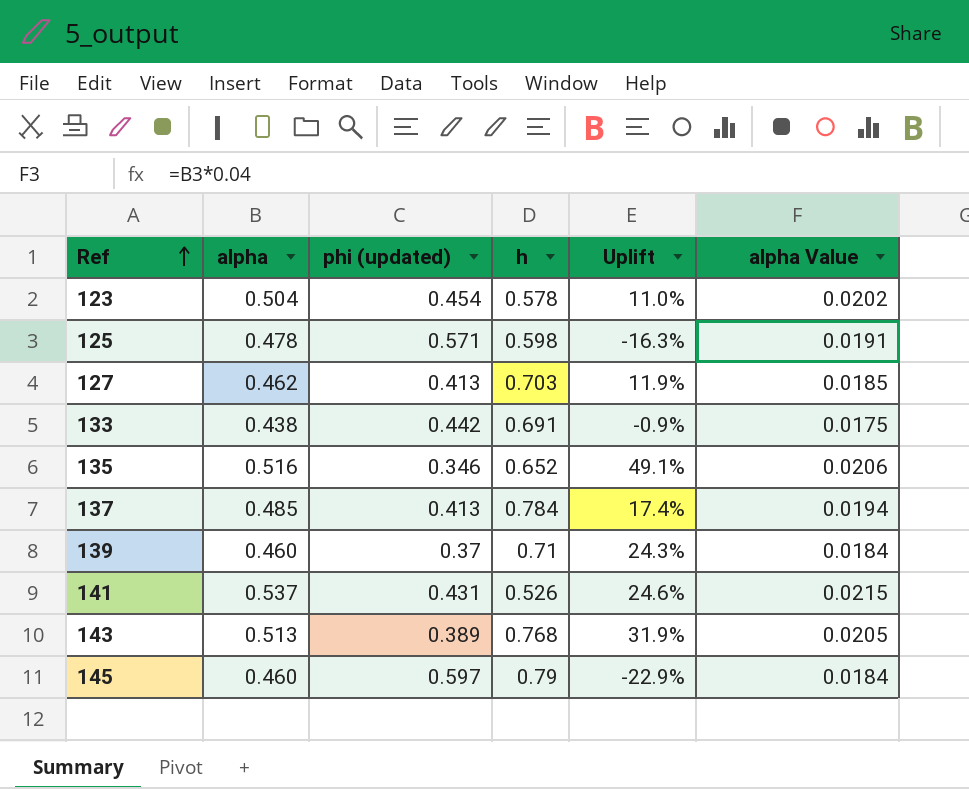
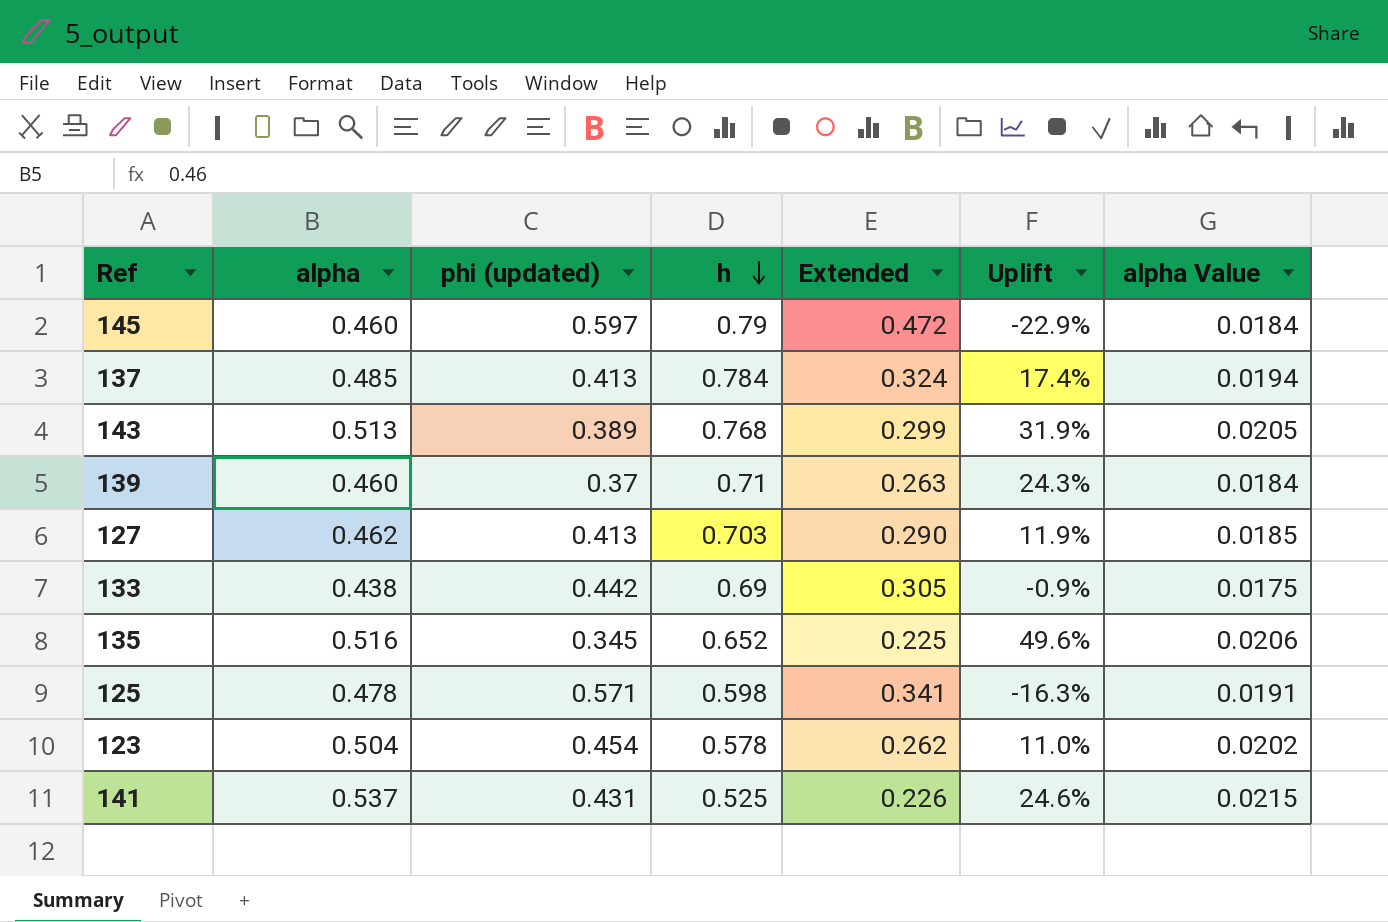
row order: Ref ascending -> h descending
column Extended | formula: none -> [phi (updated)] * [h]
133 | h: 0.691 -> 0.69
135 | phi (updated): 0.346 -> 0.345
135 | Uplift: 49.1% -> 49.6%
141 | h: 0.526 -> 0.525

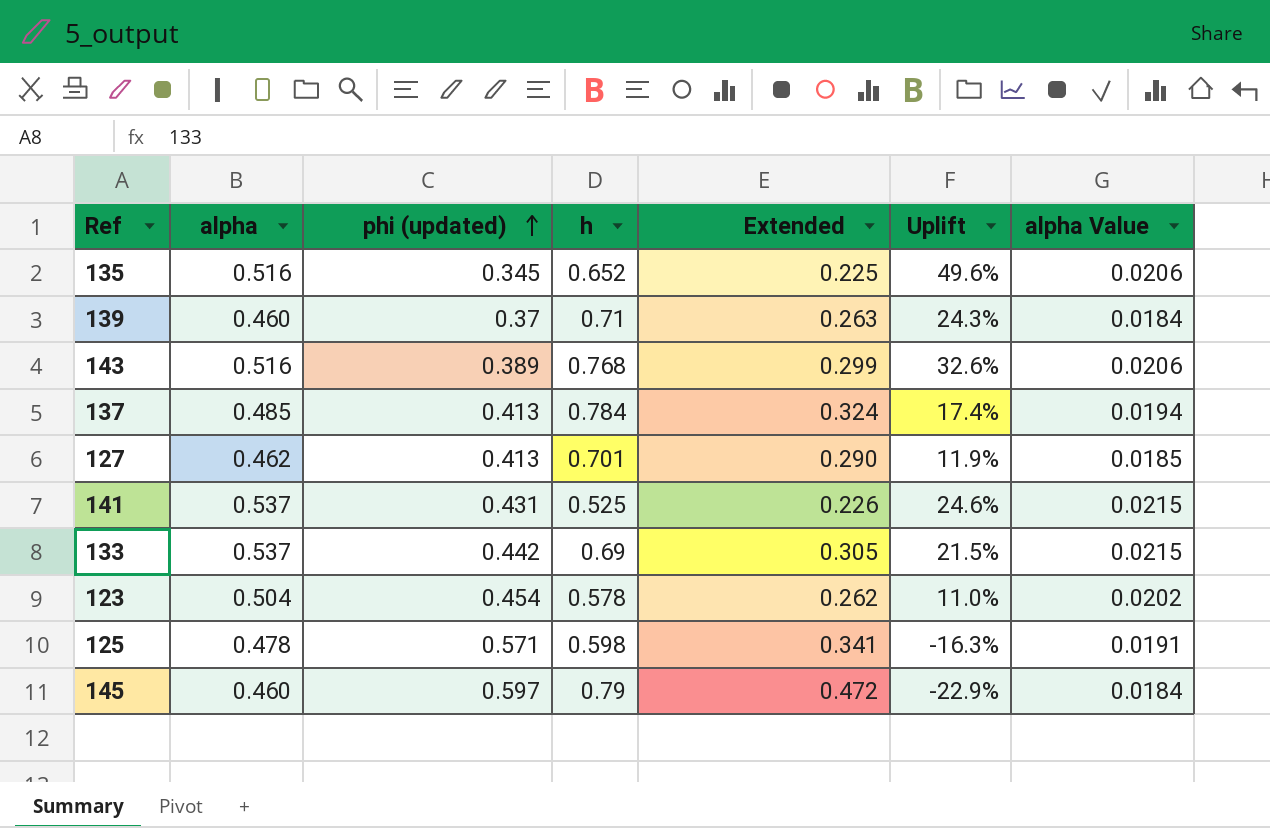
row order: h descending -> phi (updated) ascending
143 | alpha: 0.513 -> 0.516
143 | Uplift: 31.9% -> 32.6%
143 | alpha Value: 0.0205 -> 0.0206
127 | h: 0.703 -> 0.701
133 | alpha: 0.438 -> 0.537
133 | Uplift: -0.9% -> 21.5%
133 | alpha Value: 0.0175 -> 0.0215

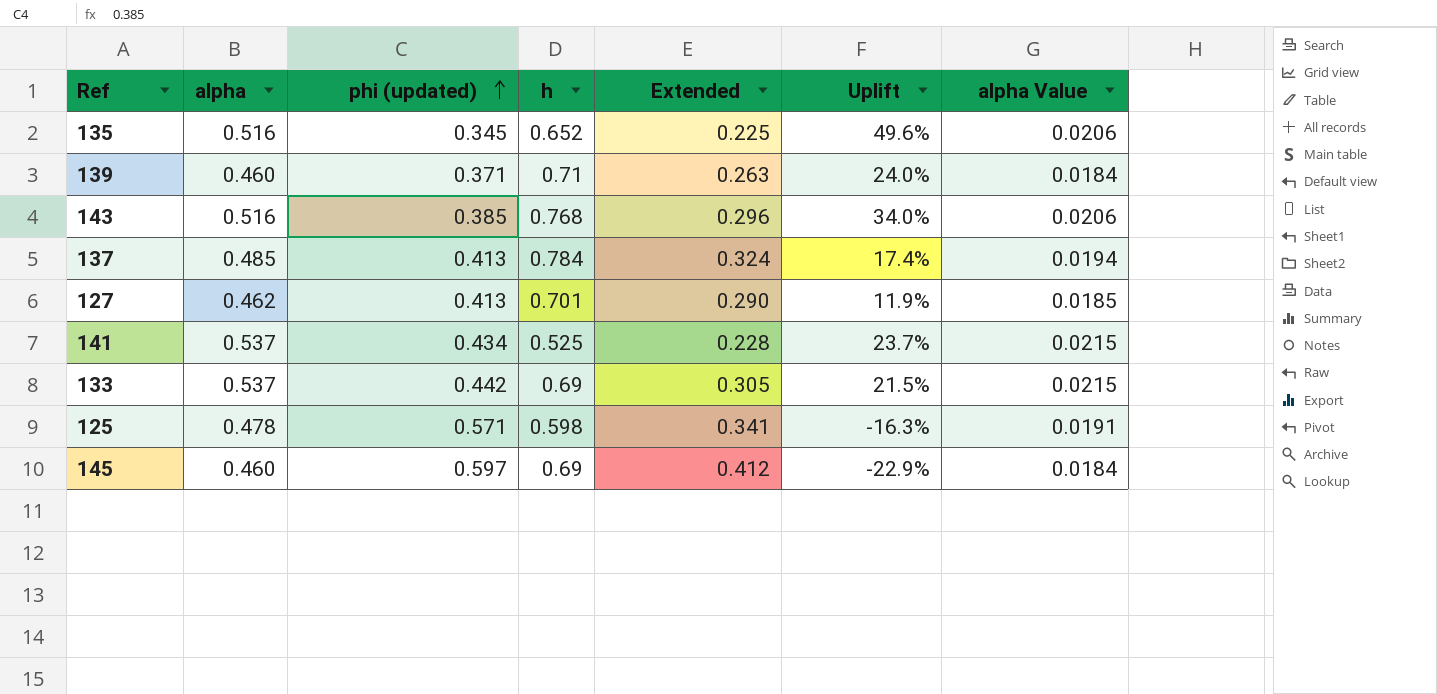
row 123: 0.504 | 0.454 | 0.578 | 0.262 | 11.0% | 0.0202 -> none
139 | phi (updated): 0.37 -> 0.371
139 | Uplift: 24.3% -> 24.0%
143 | phi (updated): 0.389 -> 0.385
143 | Extended: 0.299 -> 0.296
143 | Uplift: 32.6% -> 34.0%
141 | phi (updated): 0.431 -> 0.434
141 | Extended: 0.226 -> 0.228
141 | Uplift: 24.6% -> 23.7%
145 | h: 0.79 -> 0.69
145 | Extended: 0.472 -> 0.412

